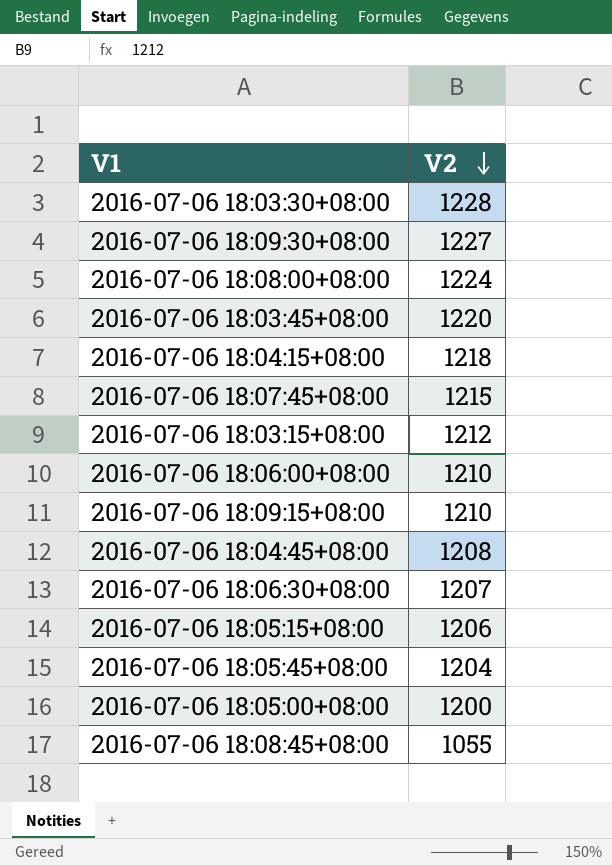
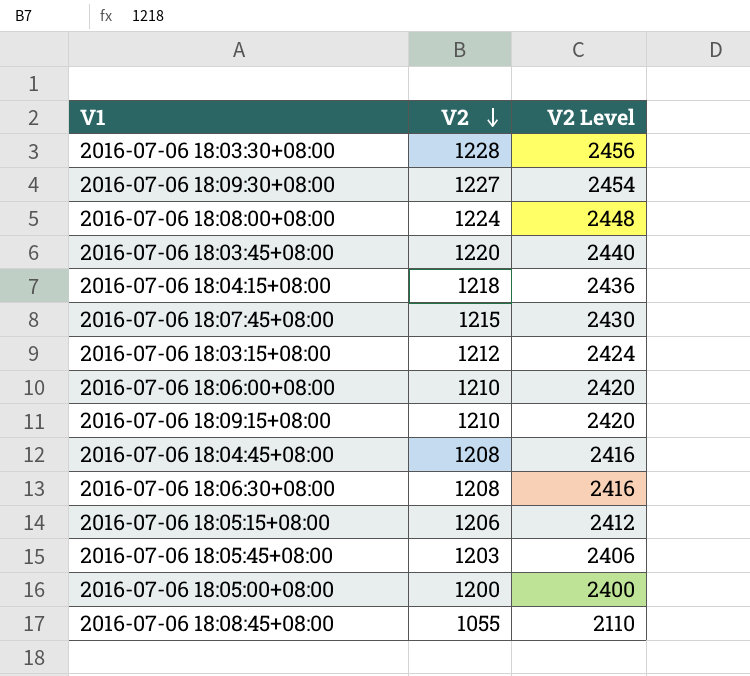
column V2 Level | formula: none -> [V2] * 2
2016-07-06 18:06:30+08:00 | V2: 1207 -> 1208
2016-07-06 18:05:45+08:00 | V2: 1204 -> 1203

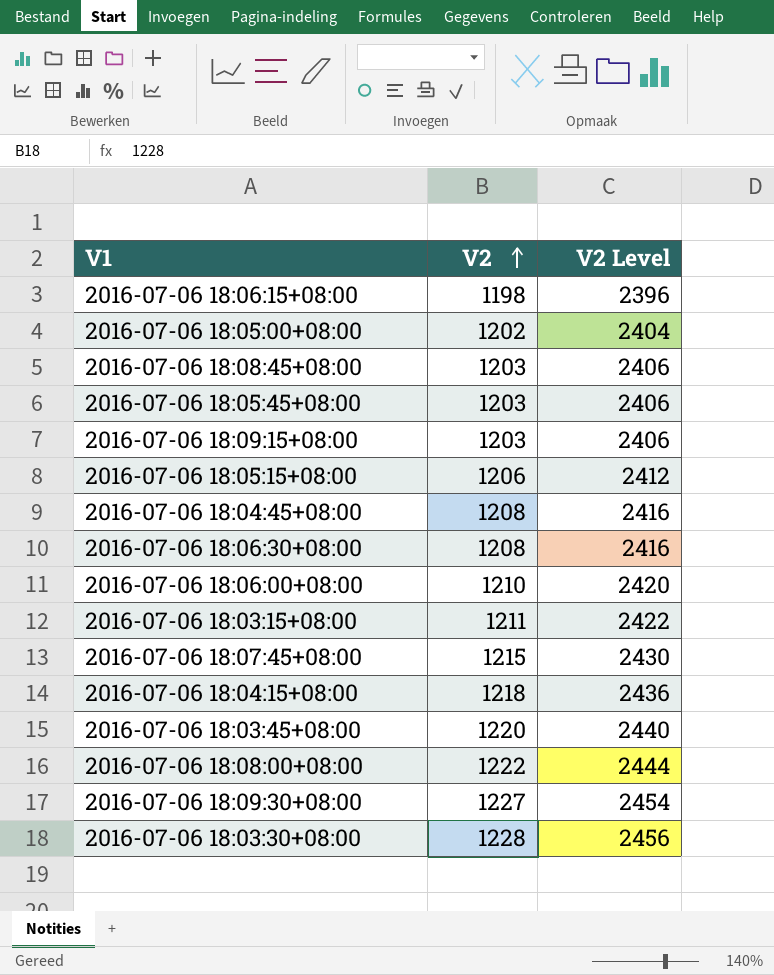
row order: V2 descending -> V2 ascending
row 2016-07-06 18:06:15+08:00: none -> 1198 | 2396
2016-07-06 18:05:00+08:00 | V2: 1200 -> 1202
2016-07-06 18:05:00+08:00 | V2 Level: 2400 -> 2404
2016-07-06 18:08:45+08:00 | V2: 1055 -> 1203
2016-07-06 18:08:45+08:00 | V2 Level: 2110 -> 2406
2016-07-06 18:09:15+08:00 | V2: 1210 -> 1203
2016-07-06 18:09:15+08:00 | V2 Level: 2420 -> 2406
2016-07-06 18:03:15+08:00 | V2: 1212 -> 1211
2016-07-06 18:03:15+08:00 | V2 Level: 2424 -> 2422
2016-07-06 18:08:00+08:00 | V2: 1224 -> 1222
2016-07-06 18:08:00+08:00 | V2 Level: 2448 -> 2444

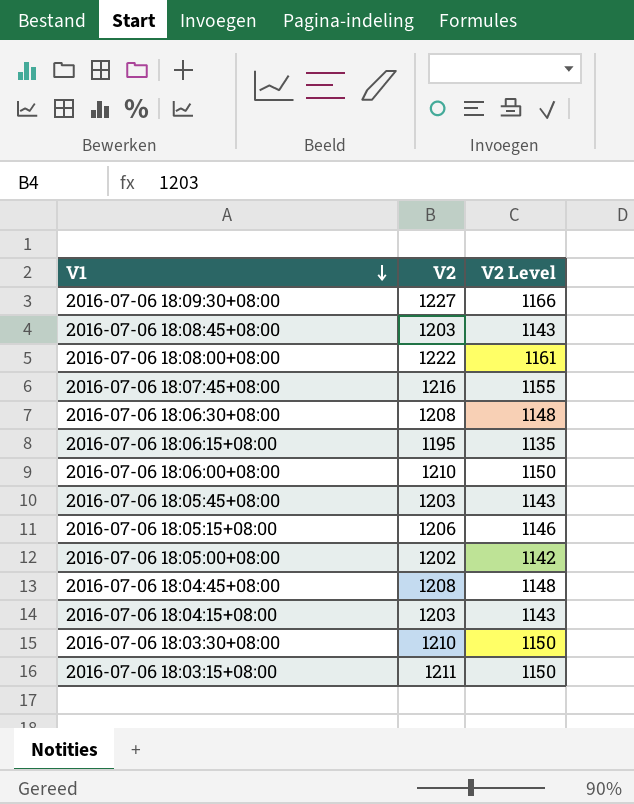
row order: V2 ascending -> V1 descending
column V2 Level | formula: [V2] * 2 -> [V2] * 0.95
row 2016-07-06 18:09:15+08:00: 1203 | 2406 -> none
row 2016-07-06 18:03:45+08:00: 1220 | 2440 -> none
2016-07-06 18:07:45+08:00 | V2: 1215 -> 1216
2016-07-06 18:06:15+08:00 | V2: 1198 -> 1195
2016-07-06 18:04:15+08:00 | V2: 1218 -> 1203
2016-07-06 18:03:30+08:00 | V2: 1228 -> 1210

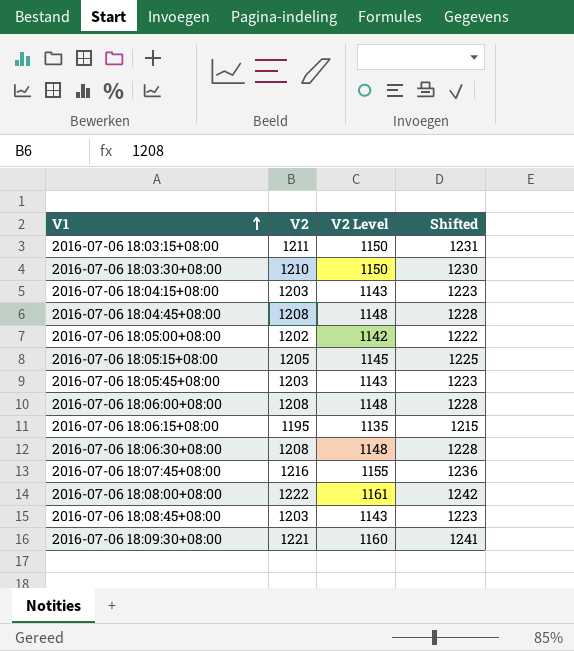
row order: V1 descending -> V1 ascending
column Shifted | formula: none -> [V2] + 20
2016-07-06 18:05:15+08:00 | V2: 1206 -> 1205
2016-07-06 18:05:15+08:00 | V2 Level: 1146 -> 1145
2016-07-06 18:06:00+08:00 | V2: 1210 -> 1208
2016-07-06 18:06:00+08:00 | V2 Level: 1150 -> 1148
2016-07-06 18:09:30+08:00 | V2: 1227 -> 1221
2016-07-06 18:09:30+08:00 | V2 Level: 1166 -> 1160

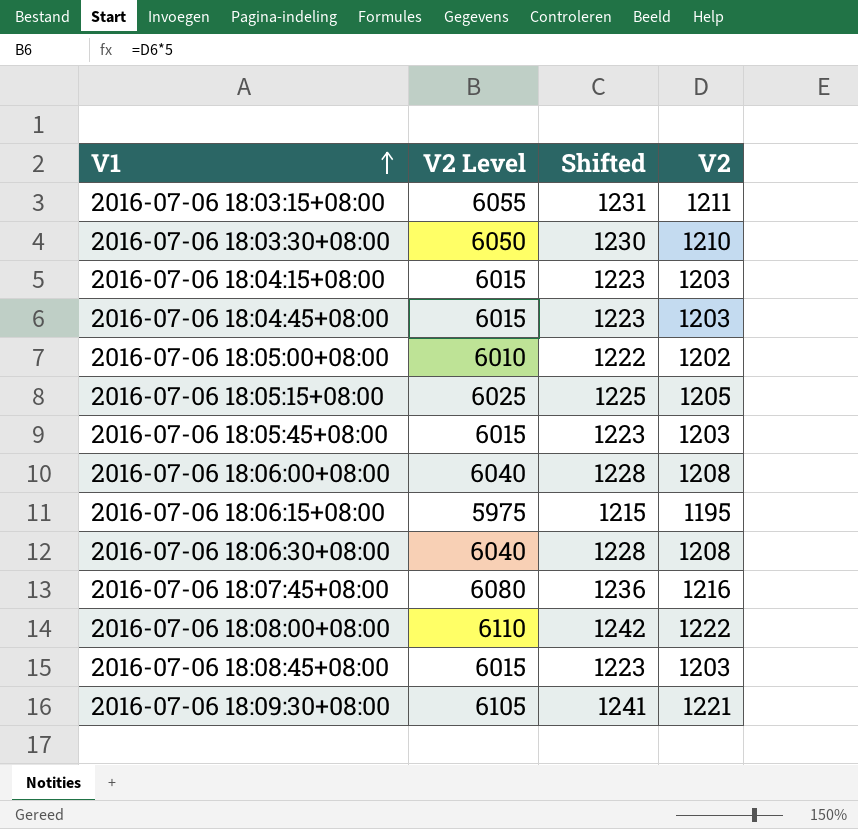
column V2 Level | formula: [V2] * 0.95 -> [V2] * 5
column V2 | position: 2 -> 4
2016-07-06 18:04:45+08:00 | Shifted: 1228 -> 1223
2016-07-06 18:04:45+08:00 | V2: 1208 -> 1203

